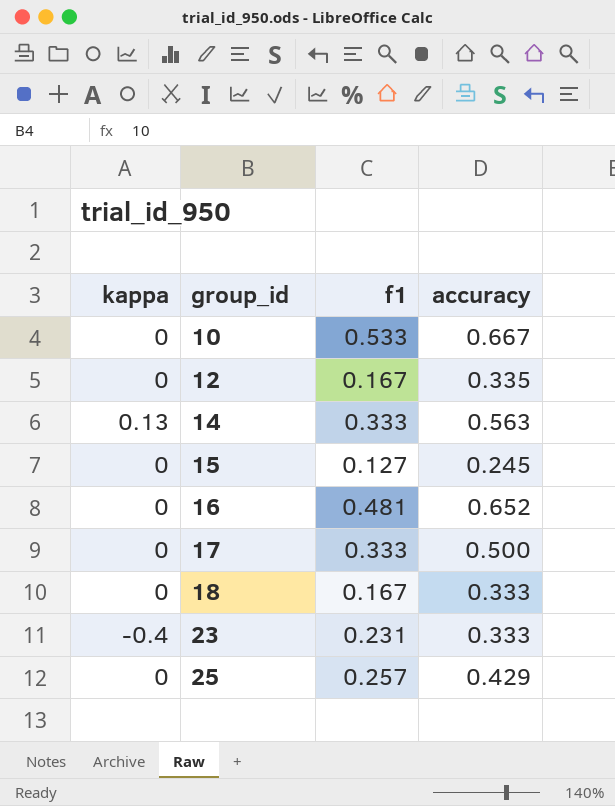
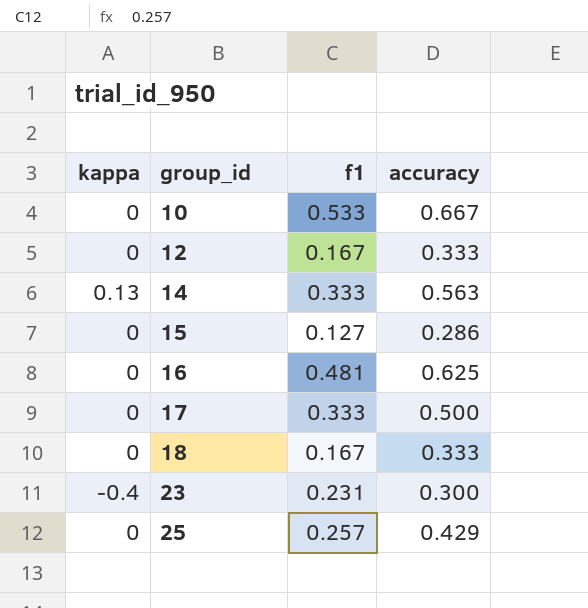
12 | accuracy: 0.335 -> 0.333
15 | accuracy: 0.245 -> 0.286
16 | accuracy: 0.652 -> 0.625
23 | accuracy: 0.333 -> 0.300

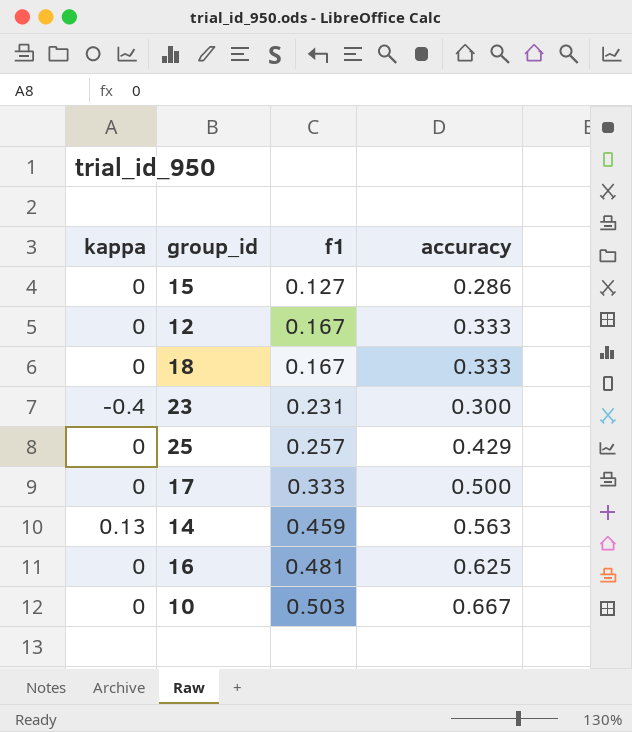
row order: group_id ascending -> f1 ascending
14 | f1: 0.333 -> 0.459
10 | f1: 0.533 -> 0.503

